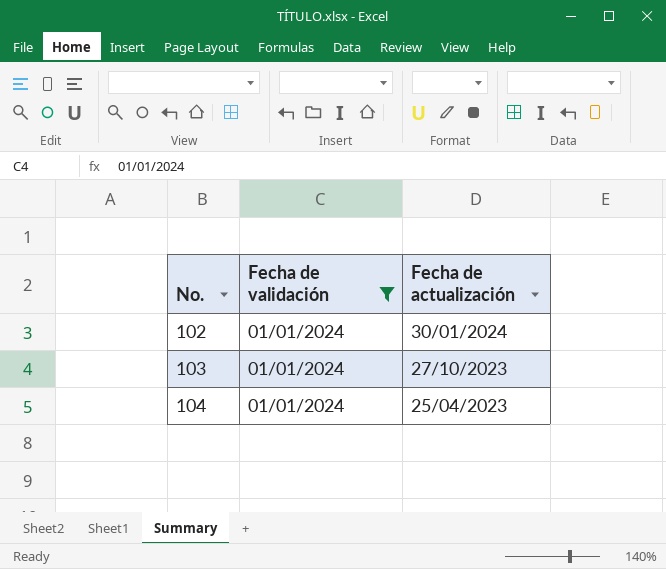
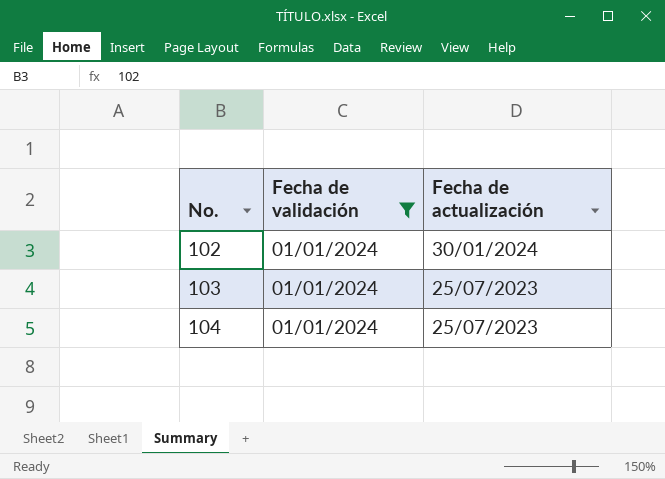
103 | Fecha de actualización: 27/10/2023 -> 25/07/2023
104 | Fecha de actualización: 25/04/2023 -> 25/07/2023

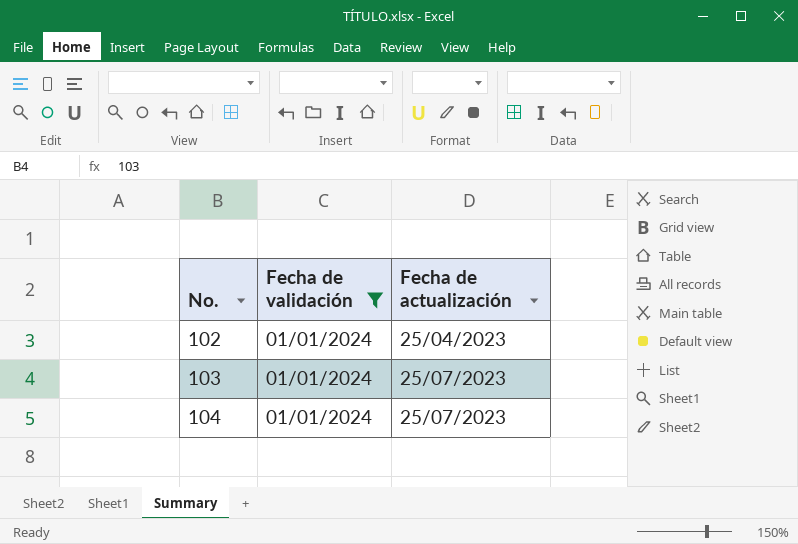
102 | Fecha de actualización: 30/01/2024 -> 25/04/2023

